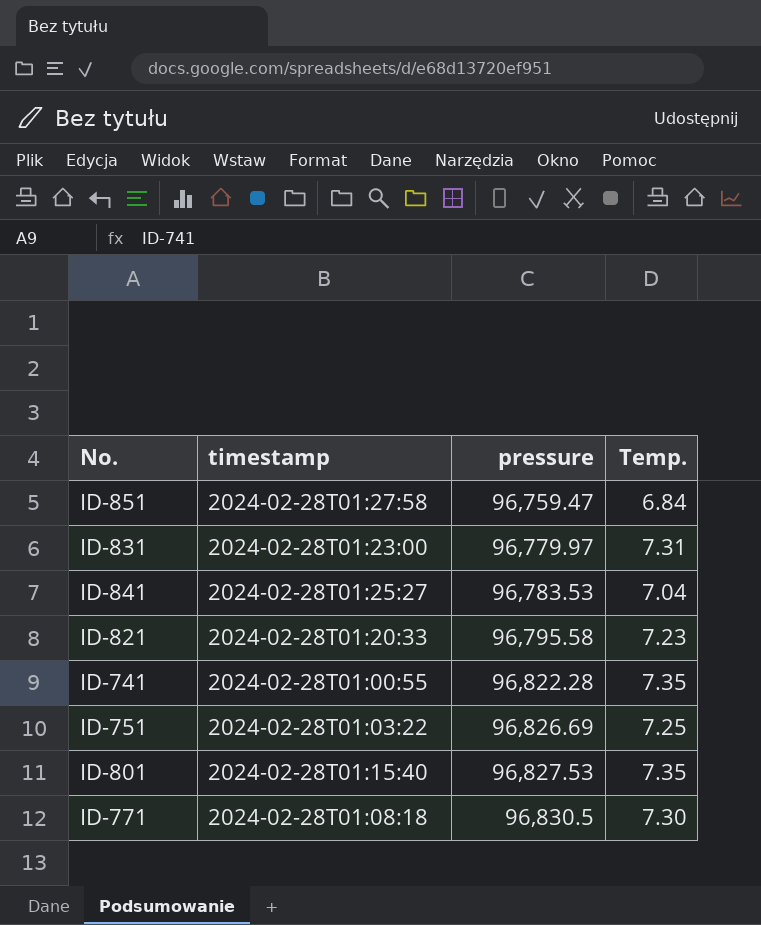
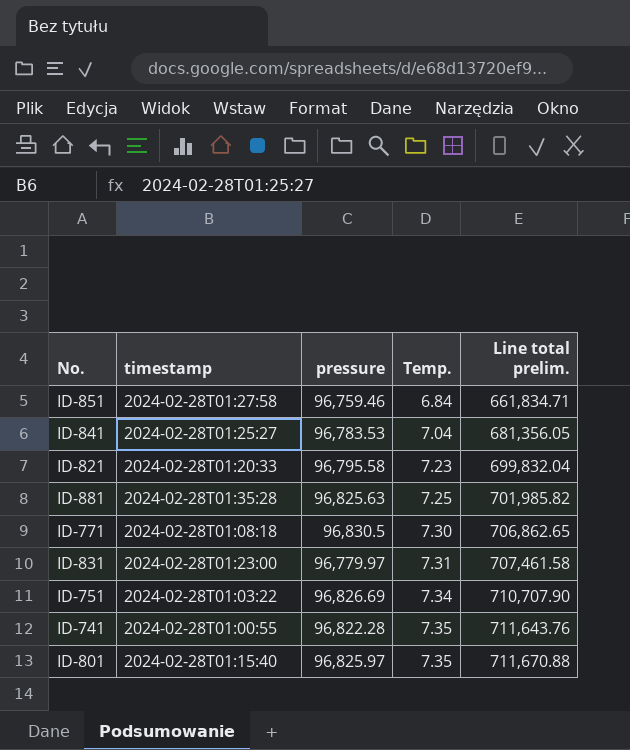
row order: pressure ascending -> Temp. ascending
column Line total prelim. | formula: none -> [pressure] * [Temp.]
ID-851 | pressure: 96,759.47 -> 96,759.46
row ID-881: none -> 2024-02-28T01:35:28 | 96,825.63 | 7.25 | 701,985.82
ID-751 | Temp.: 7.25 -> 7.34
ID-801 | pressure: 96,827.53 -> 96,825.97

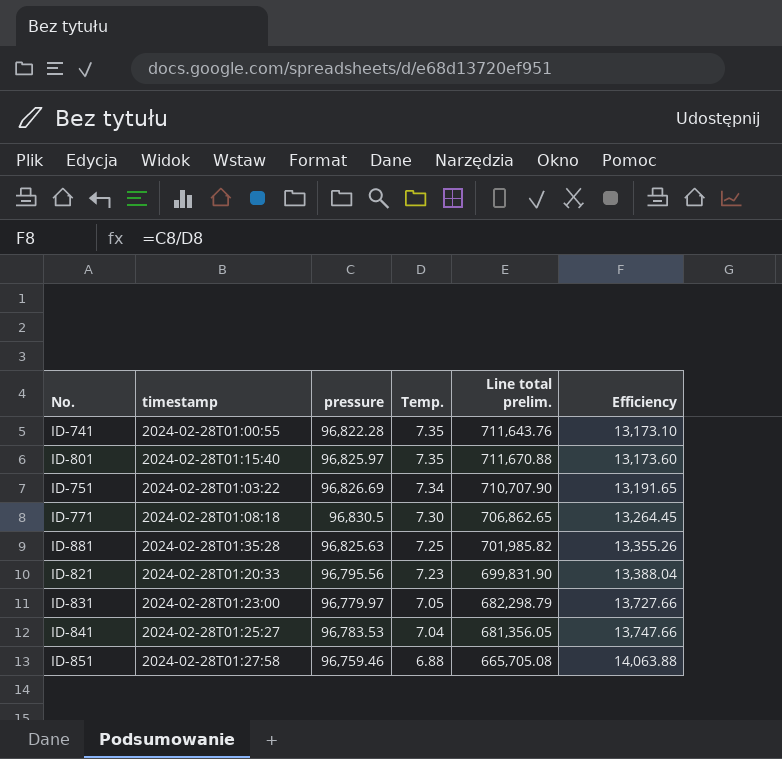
row order: Temp. ascending -> Temp. descending
column Efficiency | formula: none -> [pressure] / [Temp.]
ID-821 | pressure: 96,795.58 -> 96,795.56
ID-821 | Line total prelim.: 699,832.04 -> 699,831.90
ID-831 | Temp.: 7.31 -> 7.05
ID-831 | Line total prelim.: 707,461.58 -> 682,298.79
ID-851 | Temp.: 6.84 -> 6.88
ID-851 | Line total prelim.: 661,834.71 -> 665,705.08

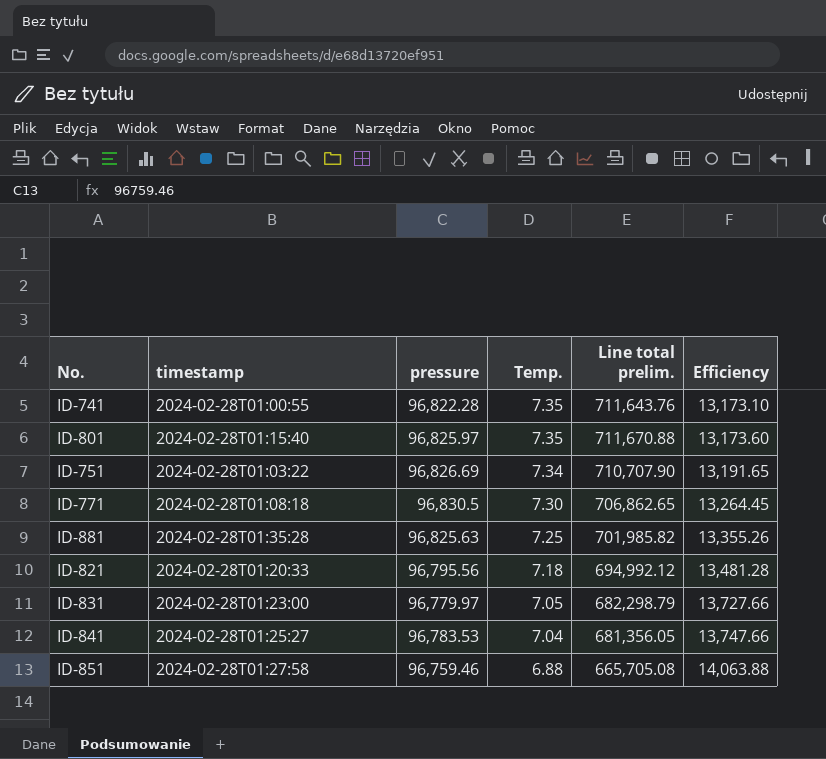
ID-821 | Temp.: 7.23 -> 7.18
ID-821 | Line total prelim.: 699,831.90 -> 694,992.12
ID-821 | Efficiency: 13,388.04 -> 13,481.28

